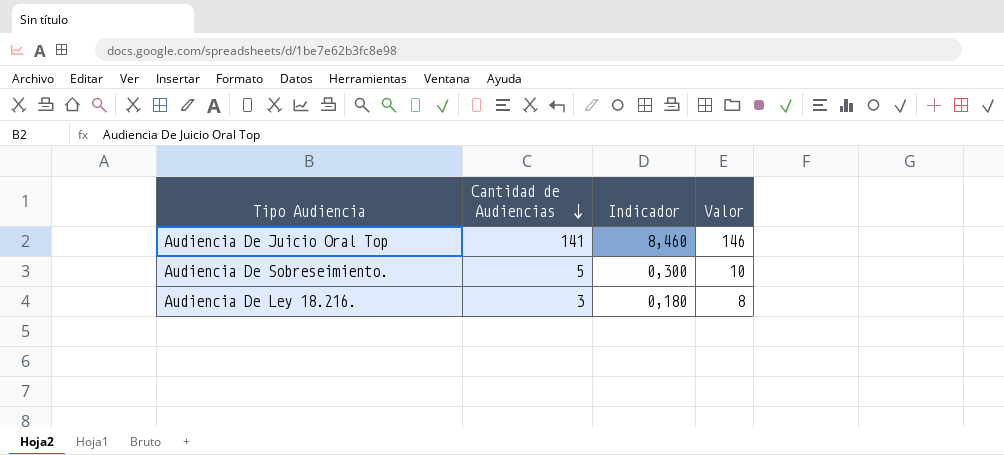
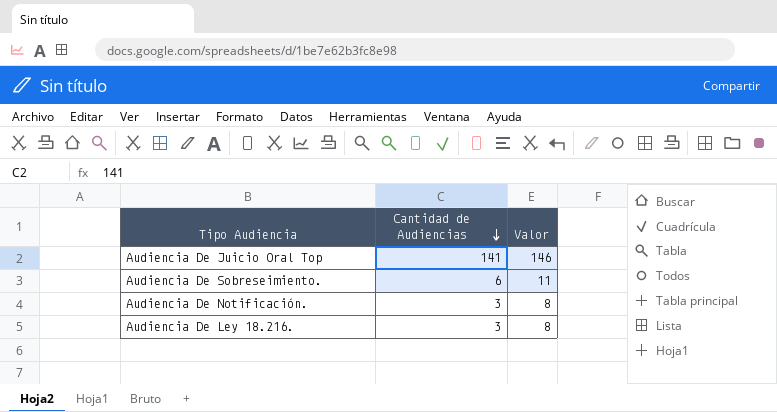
column Indicador | formula: [Cantidad de Audiencias] * 0,06 -> none
Audiencia De Sobreseimiento. | Cantidad de Audiencias: 5 -> 6
Audiencia De Sobreseimiento. | Valor: 10 -> 11
row Audiencia De Notificación.: none -> 3 | 8

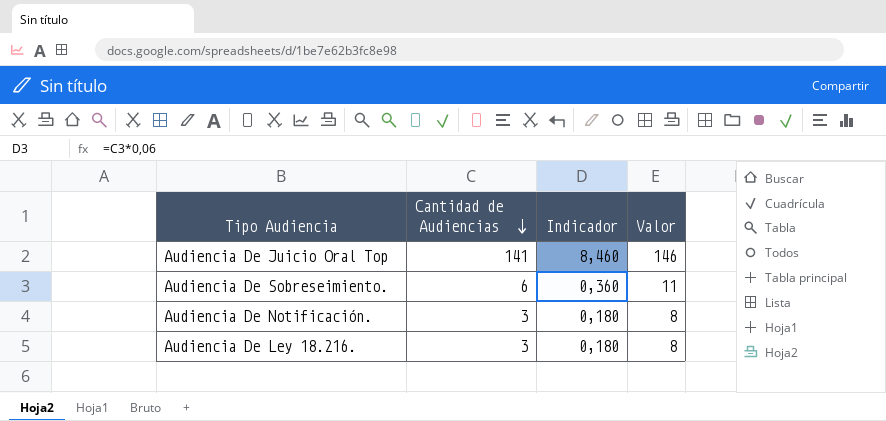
column Indicador | formula: none -> [Cantidad de Audiencias] * 0,06

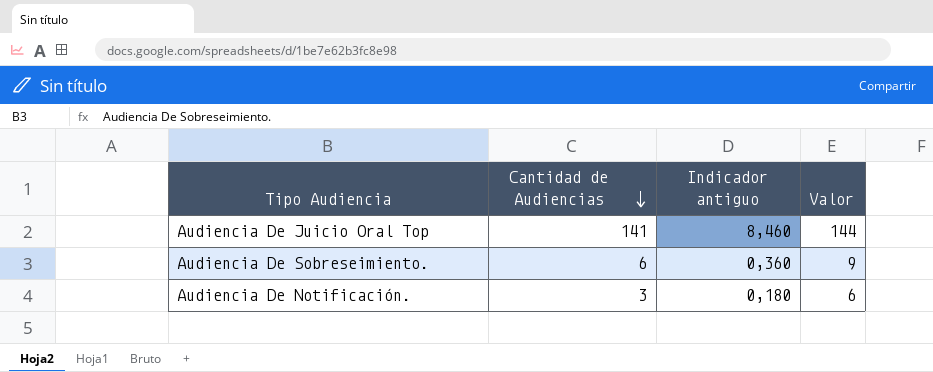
column name: Indicador -> Indicador antiguo
column Valor | formula: [Cantidad de Audiencias] + 5 -> [Cantidad de Audiencias] + 3
row Audiencia De Ley 18.216.: 3 | 0,180 | 8 -> none

